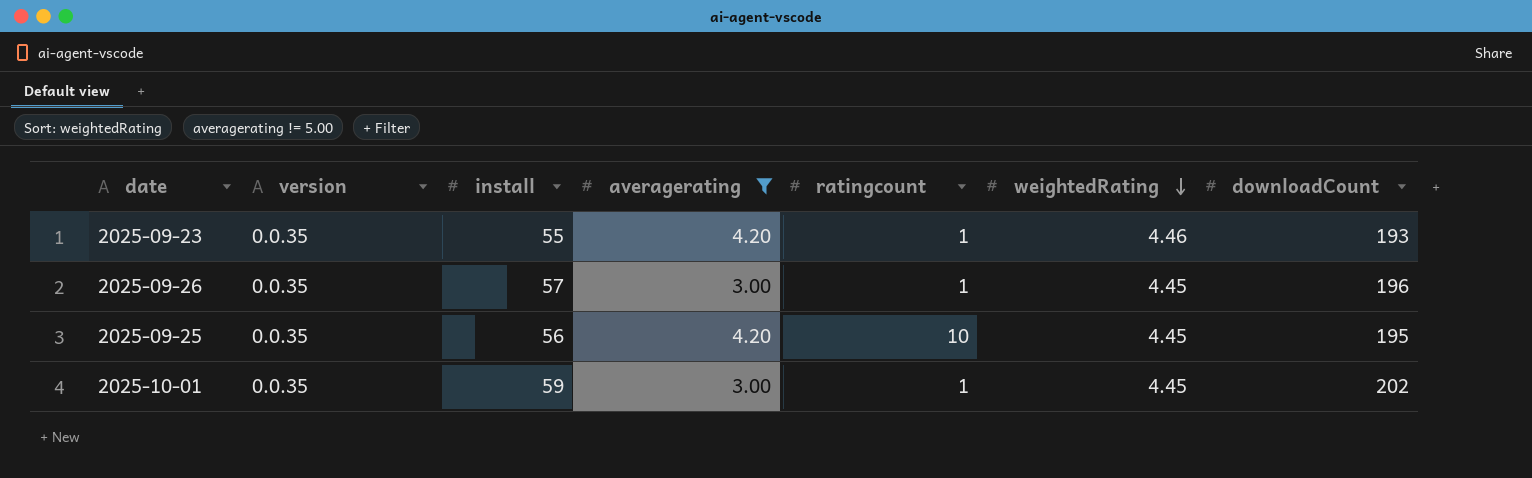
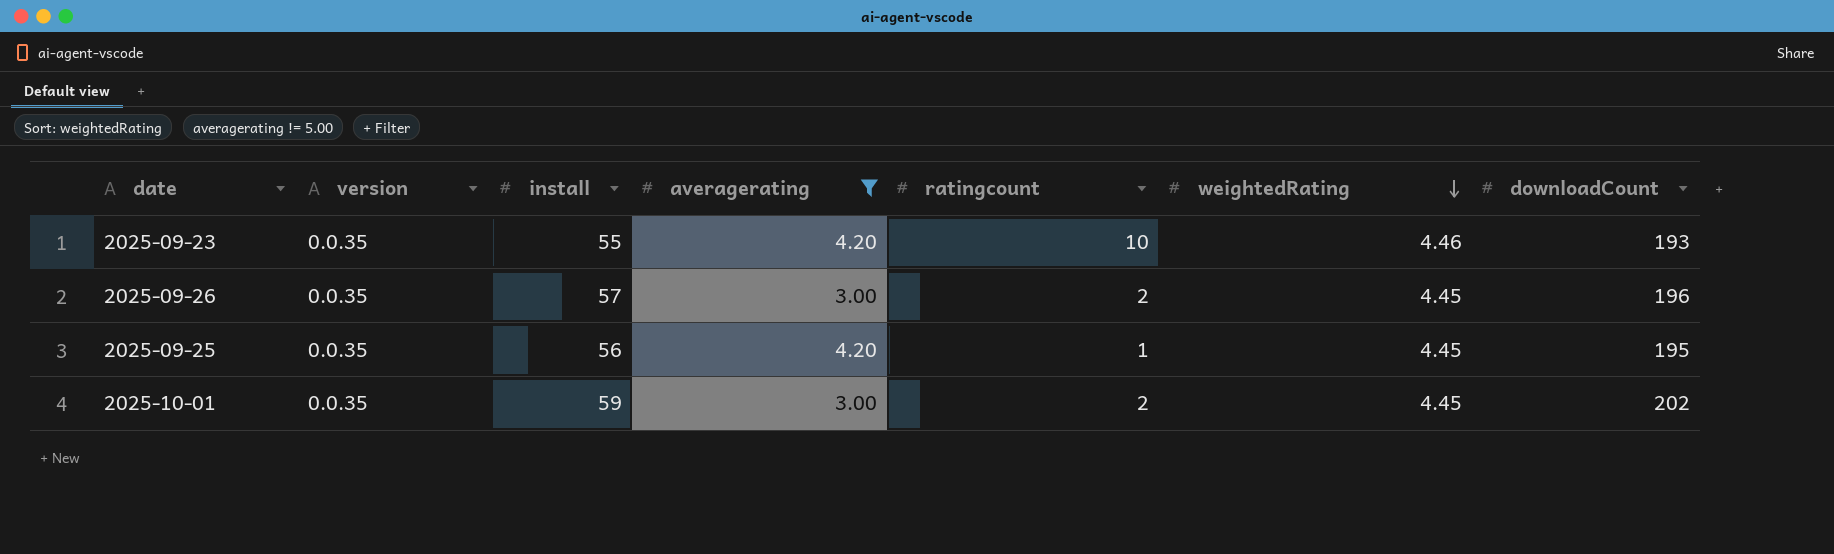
2025-09-23 | ratingcount: 1 -> 10
2025-09-26 | ratingcount: 1 -> 2
2025-09-25 | ratingcount: 10 -> 1
2025-10-01 | ratingcount: 1 -> 2

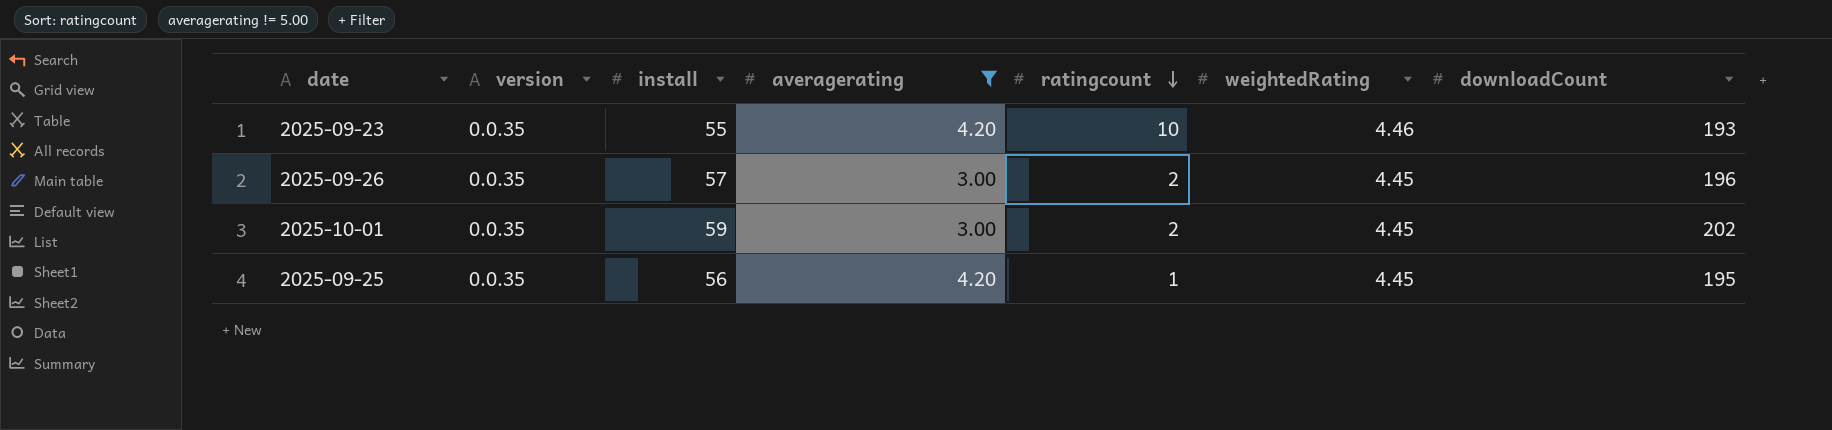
row order: weightedRating descending -> ratingcount descending

